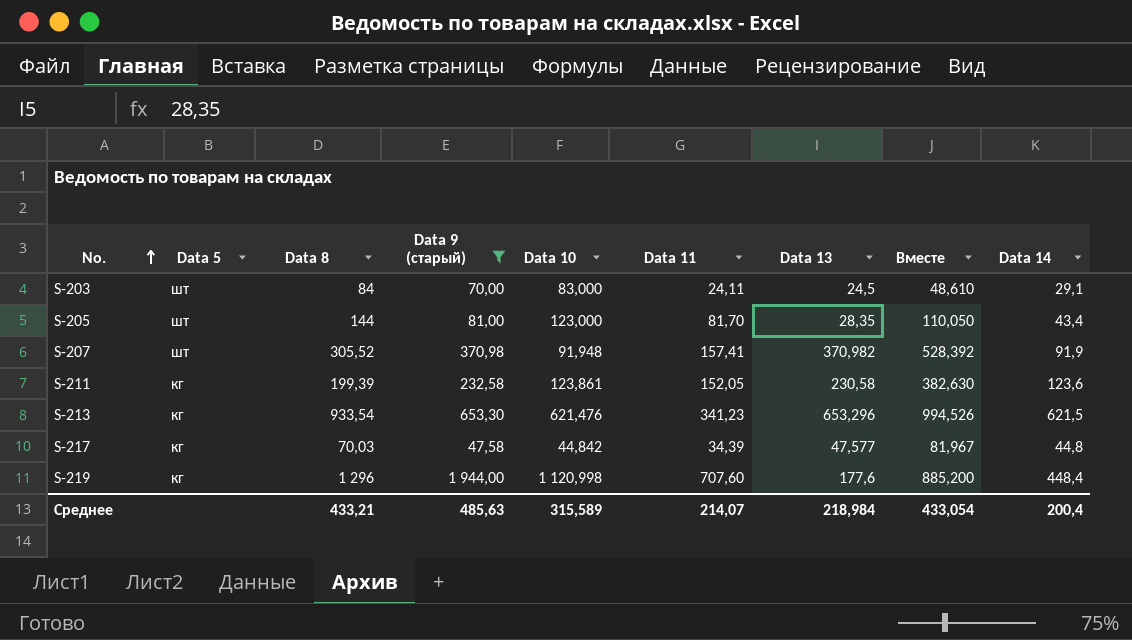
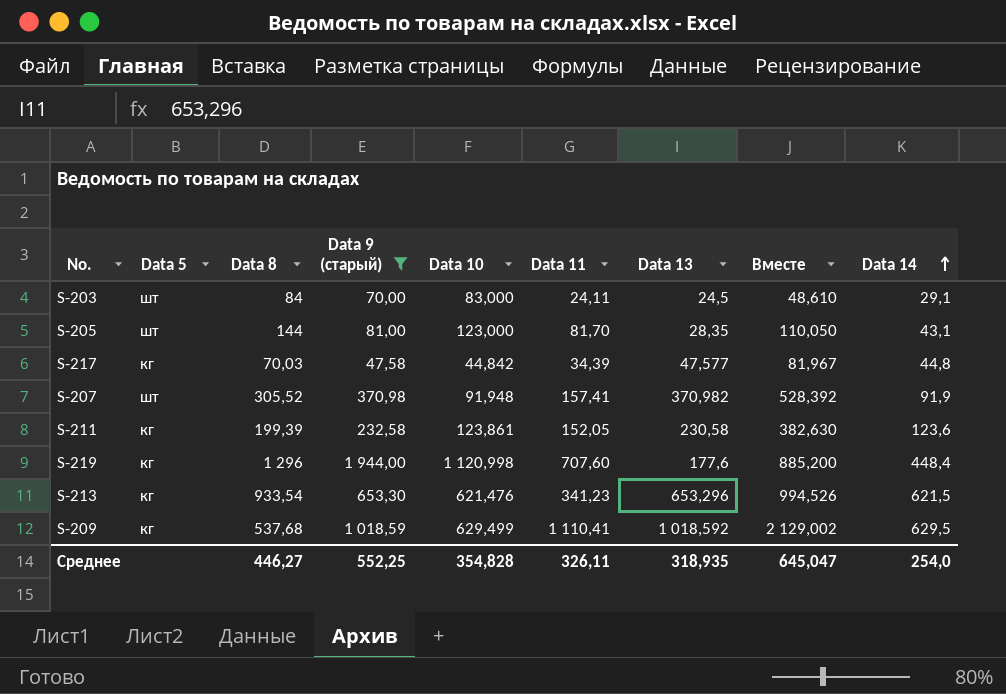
row order: No. ascending -> Data 14 ascending
S-205 | Data 14: 43,4 -> 43,1
row S-209: none -> кг | 537,68 | 1 018,59 | 629,499 | 1 110,41 | 1 018,592 | 2 129,002 | 629,5
Среднее | Data 8: 433,21 -> 446,27
Среднее | Data 9 (старый): 485,63 -> 552,25
Среднее | Data 10: 315,589 -> 354,828
Среднее | Data 11: 214,07 -> 326,11
Среднее | Data 13: 218,984 -> 318,935
Среднее | Вместе: 433,054 -> 645,047
Среднее | Data 14: 200,4 -> 254,0

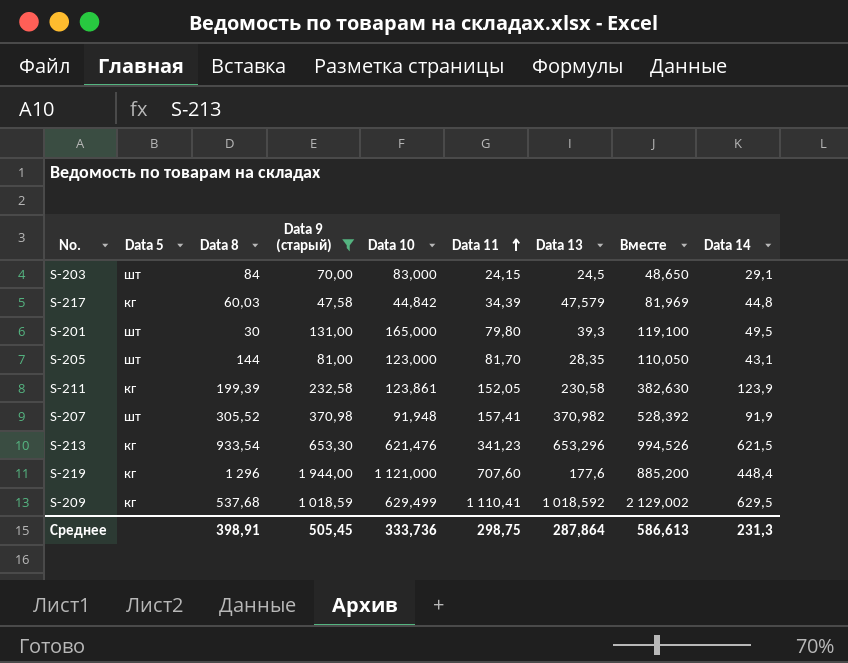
row order: Data 14 ascending -> Data 11 ascending
S-203 | Data 11: 24,11 -> 24,15
S-203 | Вместе: 48,610 -> 48,650
S-217 | Data 8: 70,03 -> 60,03
S-217 | Data 13: 47,577 -> 47,579
S-217 | Вместе: 81,967 -> 81,969
row S-201: none -> шт | 30 | 131,00 | 165,000 | 79,80 | 39,3 | 119,100 | 49,5
S-211 | Data 14: 123,6 -> 123,9
S-219 | Data 10: 1 120,998 -> 1 121,000
Среднее | Data 8: 446,27 -> 398,91
Среднее | Data 9 (старый): 552,25 -> 505,45
Среднее | Data 10: 354,828 -> 333,736
Среднее | Data 11: 326,11 -> 298,75
Среднее | Data 13: 318,935 -> 287,864
Среднее | Вместе: 645,047 -> 586,613
Среднее | Data 14: 254,0 -> 231,3

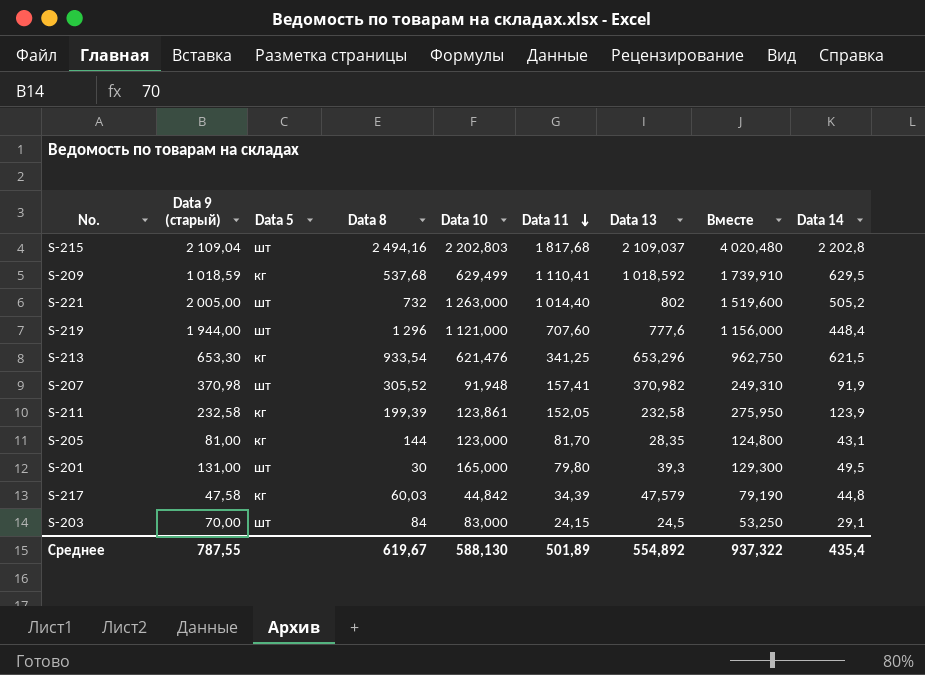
filter: Data 9 (старый) <= 1 944,00 -> none
row order: Data 11 ascending -> Data 11 descending
column Data 9 (старый) | position: 4 -> 2
column Вместе | formula: [Data 11] + [Data 13] -> [Data 11] + [Data 14]
S-219 | Data 5: кг -> шт
S-219 | Data 13: 177,6 -> 777,6
S-213 | Data 11: 341,23 -> 341,25
S-211 | Data 13: 230,58 -> 232,58
S-205 | Data 5: шт -> кг
Среднее | Data 9 (старый): 505,45 -> 787,55
Среднее | Data 8: 398,91 -> 619,67
Среднее | Data 10: 333,736 -> 588,130
Среднее | Data 11: 298,75 -> 501,89
Среднее | Data 13: 287,864 -> 554,892
Среднее | Вместе: 586,613 -> 937,322
Среднее | Data 14: 231,3 -> 435,4

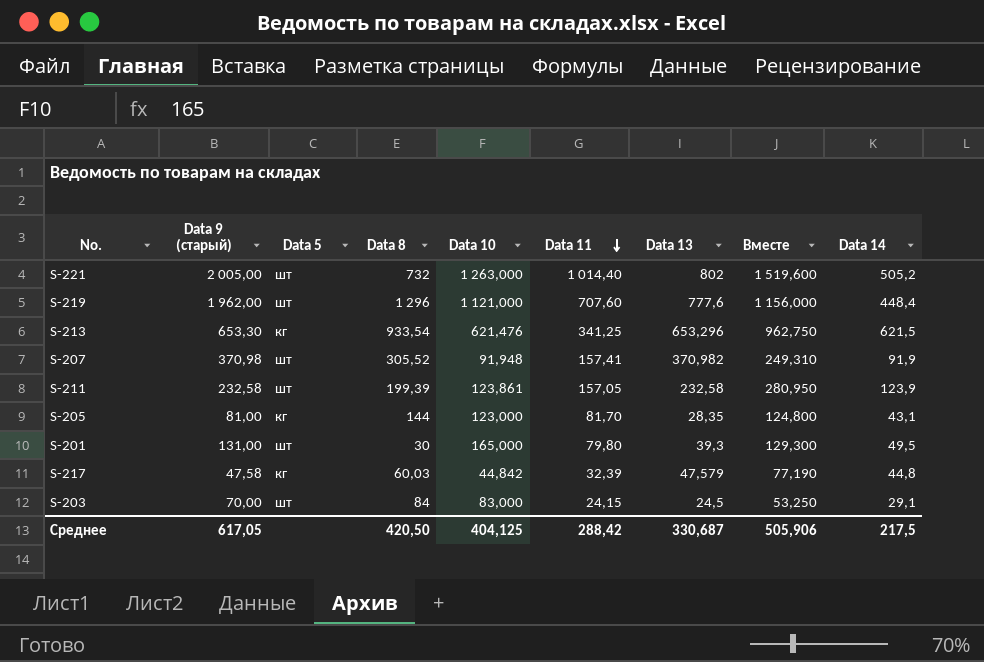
row S-215: 2 109,04 | шт | 2 494,16 | 2 202,803 | 1 817,68 | 2 109,037 | 4 020,480 | 2 202,8 -> none
row S-209: 1 018,59 | кг | 537,68 | 629,499 | 1 110,41 | 1 018,592 | 1 739,910 | 629,5 -> none
S-219 | Data 9 (старый): 1 944,00 -> 1 962,00
S-211 | Data 5: кг -> шт
S-211 | Data 11: 152,05 -> 157,05
S-211 | Вместе: 275,950 -> 280,950
S-217 | Data 11: 34,39 -> 32,39
S-217 | Вместе: 79,190 -> 77,190
Среднее | Data 9 (старый): 787,55 -> 617,05
Среднее | Data 8: 619,67 -> 420,50
Среднее | Data 10: 588,130 -> 404,125
Среднее | Data 11: 501,89 -> 288,42
Среднее | Data 13: 554,892 -> 330,687
Среднее | Вместе: 937,322 -> 505,906
Среднее | Data 14: 435,4 -> 217,5

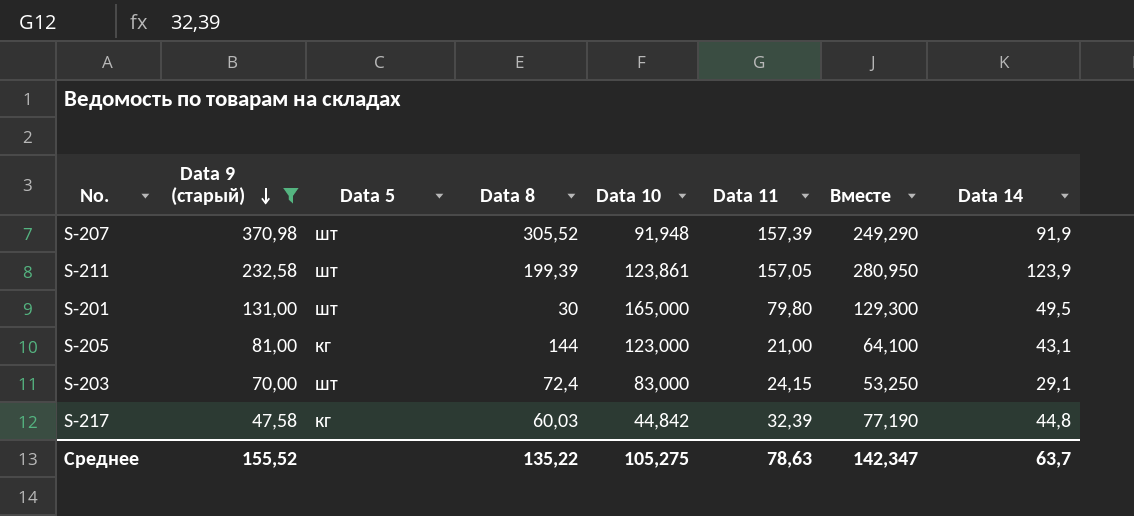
filter: none -> Data 9 (старый) <= 370,98
row order: Data 11 descending -> Data 9 (старый) descending
column Data 13 | position: 7 -> none
S-207 | Data 11: 157,41 -> 157,39
S-207 | Вместе: 249,310 -> 249,290
S-205 | Data 11: 81,70 -> 21,00
S-205 | Вместе: 124,800 -> 64,100
S-203 | Data 8: 84 -> 72,4
Среднее | Data 9 (старый): 617,05 -> 155,52
Среднее | Data 8: 420,50 -> 135,22
Среднее | Data 10: 404,125 -> 105,275
Среднее | Data 11: 288,42 -> 78,63
Среднее | Вместе: 505,906 -> 142,347
Среднее | Data 14: 217,5 -> 63,7

